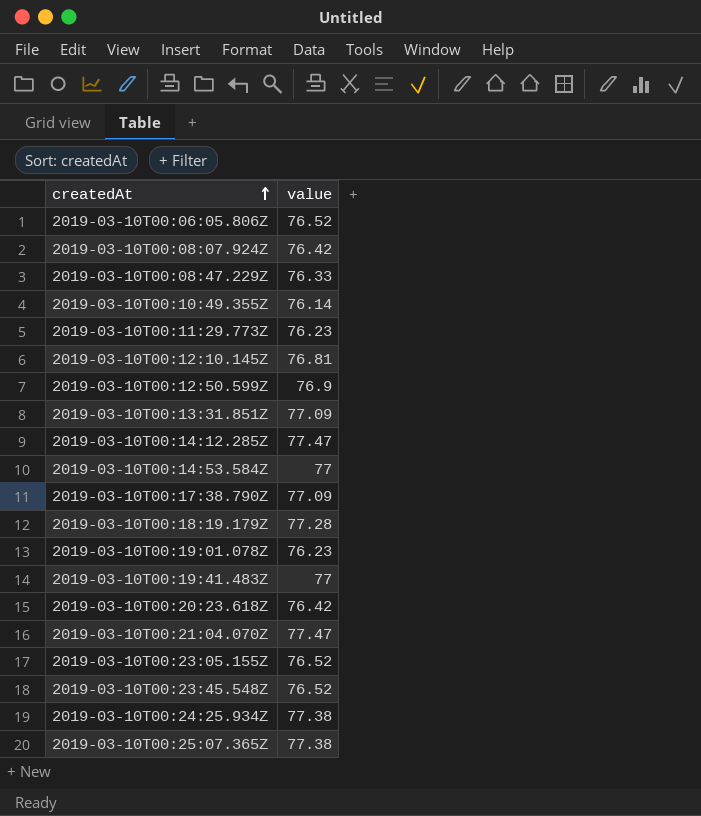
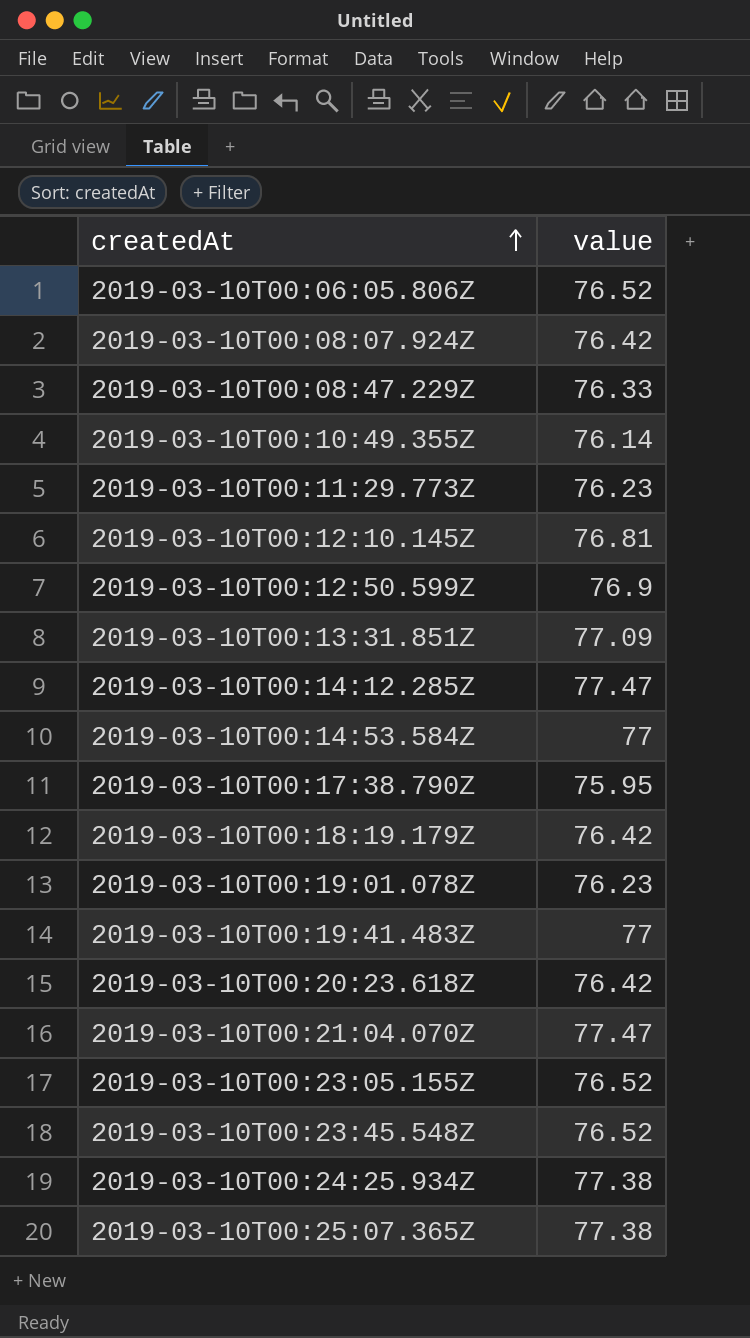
2019-03-10T00:17:38.790Z | value: 77.09 -> 75.95
2019-03-10T00:18:19.179Z | value: 77.28 -> 76.42

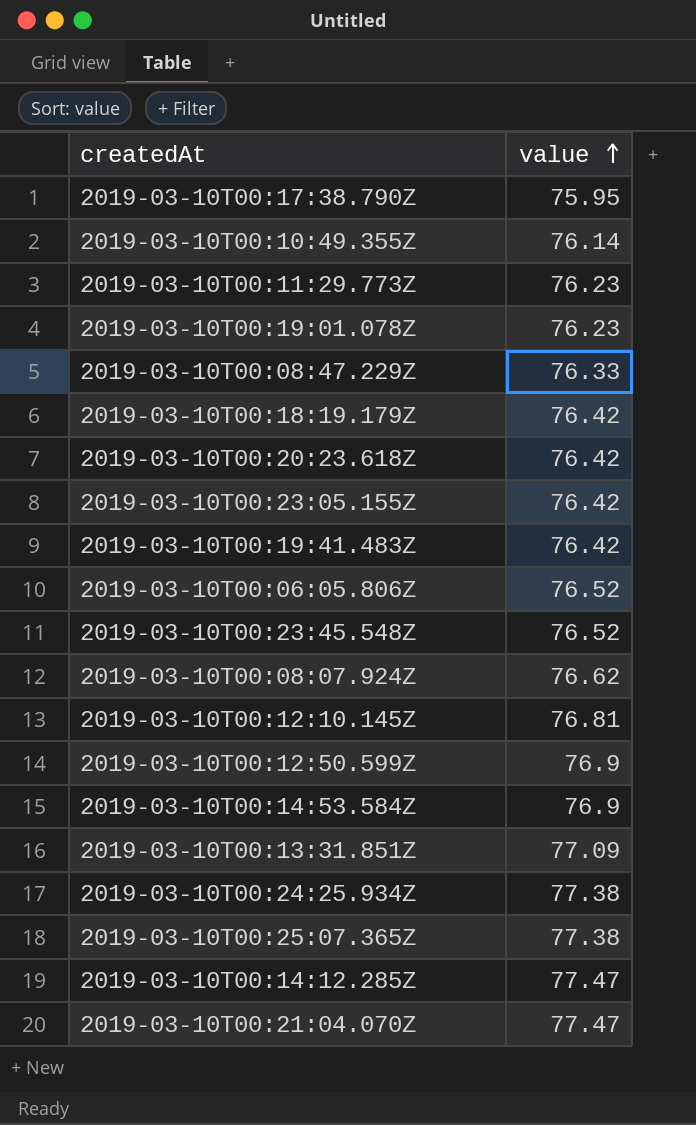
row order: createdAt ascending -> value ascending
2019-03-10T00:23:05.155Z | value: 76.52 -> 76.42
2019-03-10T00:19:41.483Z | value: 77 -> 76.42
2019-03-10T00:08:07.924Z | value: 76.42 -> 76.62
2019-03-10T00:14:53.584Z | value: 77 -> 76.9

